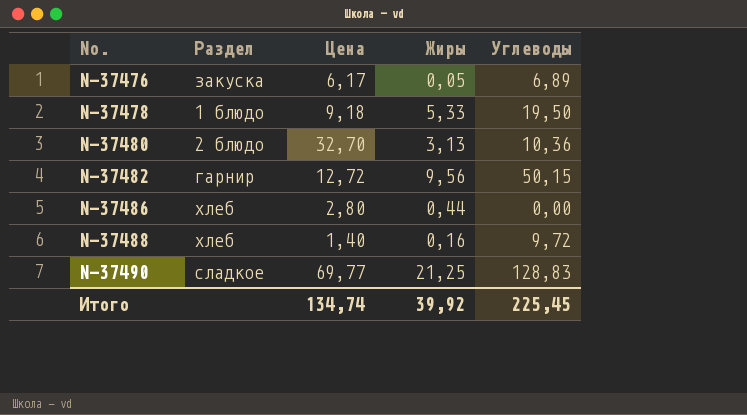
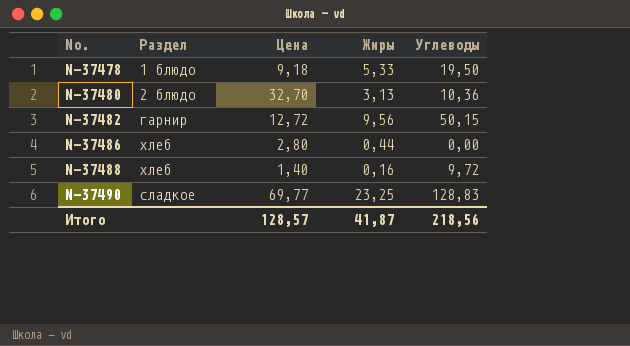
row N-37476: закуска | 6,17 | 0,05 | 6,89 -> none
N-37490 | Жиры: 21,25 -> 23,25
Итого | Цена: 134,74 -> 128,57
Итого | Жиры: 39,92 -> 41,87
Итого | Углеводы: 225,45 -> 218,56

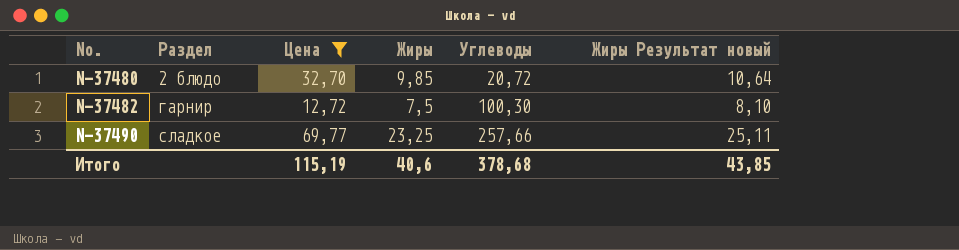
filter: none -> Цена >= 12,72
column Жиры Результат новый | formula: none -> [Жиры] * 1,08
N-37480 | Жиры: 3,13 -> 9,85
N-37480 | Углеводы: 10,36 -> 20,72
N-37482 | Жиры: 9,56 -> 7,5
N-37482 | Углеводы: 50,15 -> 100,30
N-37490 | Углеводы: 128,83 -> 257,66
Итого | Цена: 128,57 -> 115,19
Итого | Жиры: 41,87 -> 40,6
Итого | Углеводы: 218,56 -> 378,68

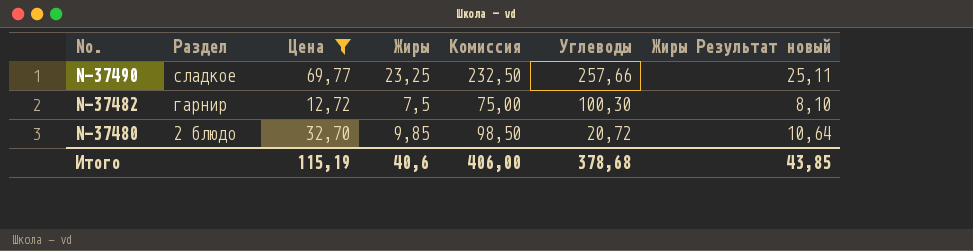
row order: No. ascending -> No. descending
column Комиссия | formula: none -> [Жиры] * 10

